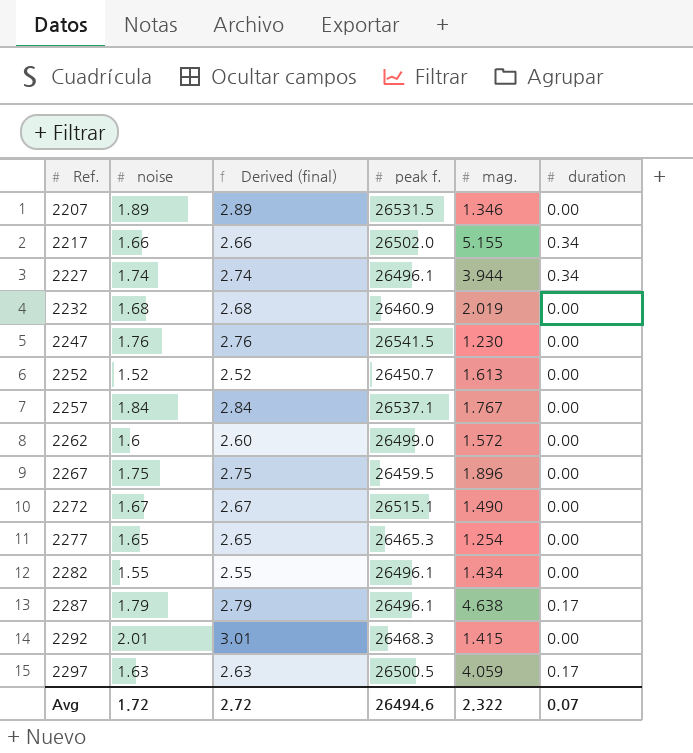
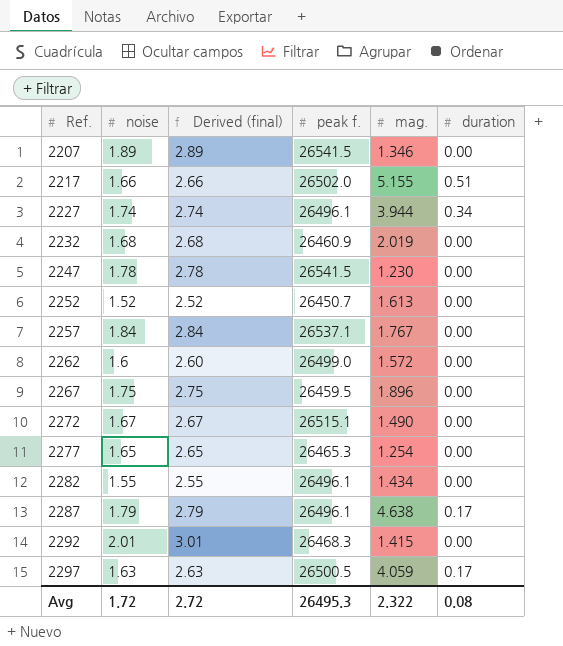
2207 | peak f.: 26531.5 -> 26541.5
2217 | duration: 0.34 -> 0.51
2247 | noise: 1.76 -> 1.78
2247 | Derived (final): 2.76 -> 2.78
Avg | peak f.: 26494.6 -> 26495.3
Avg | duration: 0.07 -> 0.08

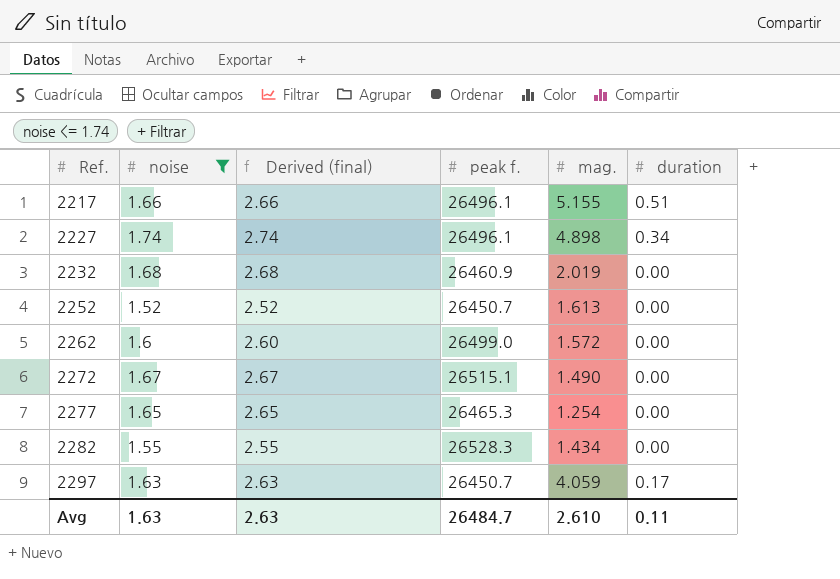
filter: none -> noise <= 1.74
2217 | peak f.: 26502.0 -> 26496.1
2227 | mag.: 3.944 -> 4.898
2282 | peak f.: 26496.1 -> 26528.3
2297 | peak f.: 26500.5 -> 26450.7
Avg | noise: 1.72 -> 1.63
Avg | Derived (final): 2.72 -> 2.63
Avg | peak f.: 26495.3 -> 26484.7
Avg | mag.: 2.322 -> 2.610
Avg | duration: 0.08 -> 0.11

